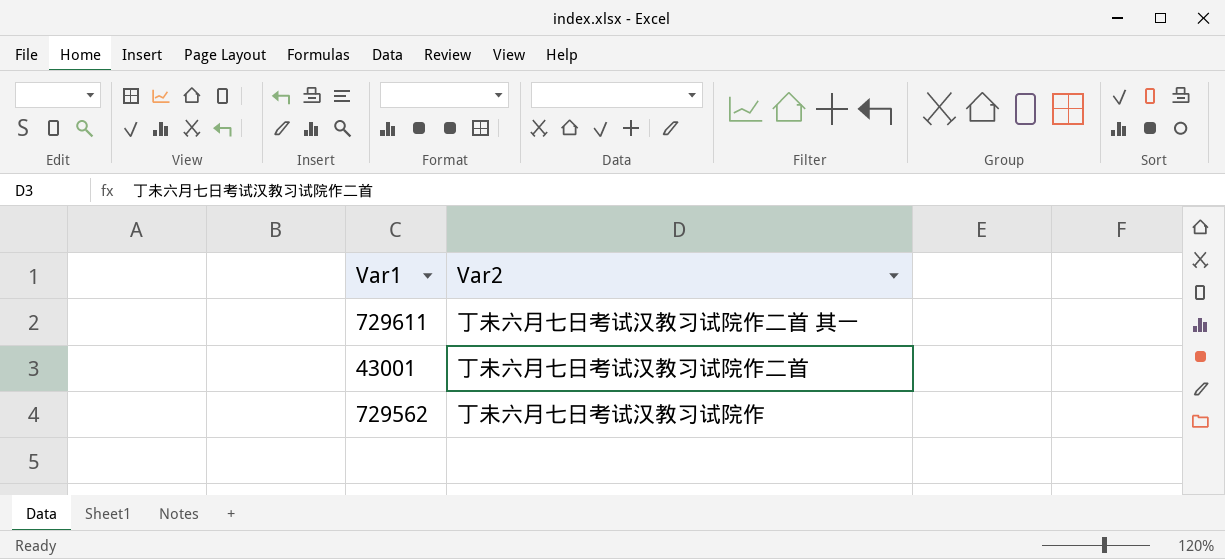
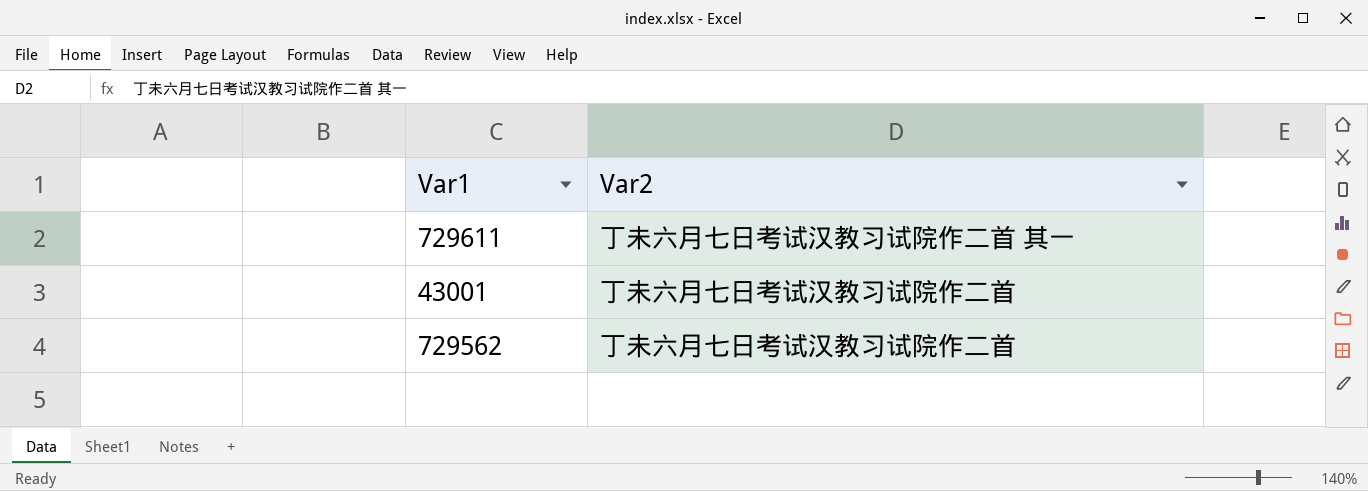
729562 | Var2: 丁未六月七日考试汉教习试院作 -> 丁未六月七日考试汉教习试院作二首

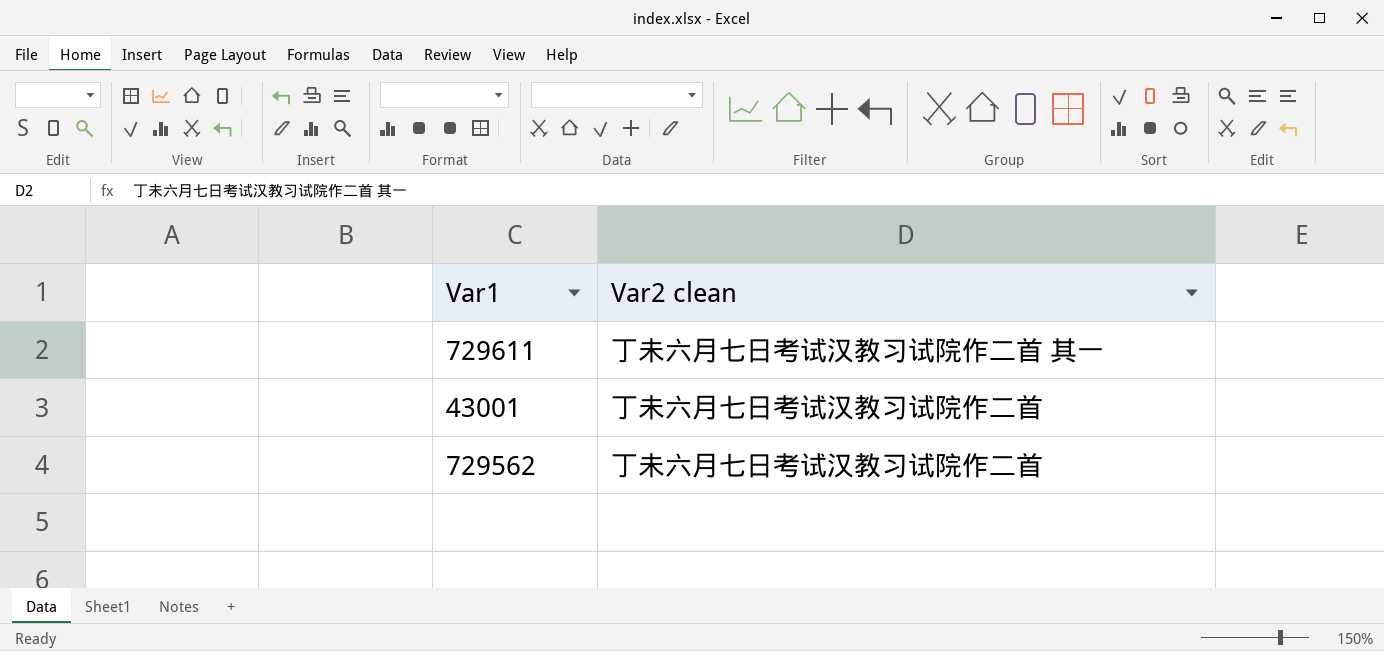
column name: Var2 -> Var2 clean

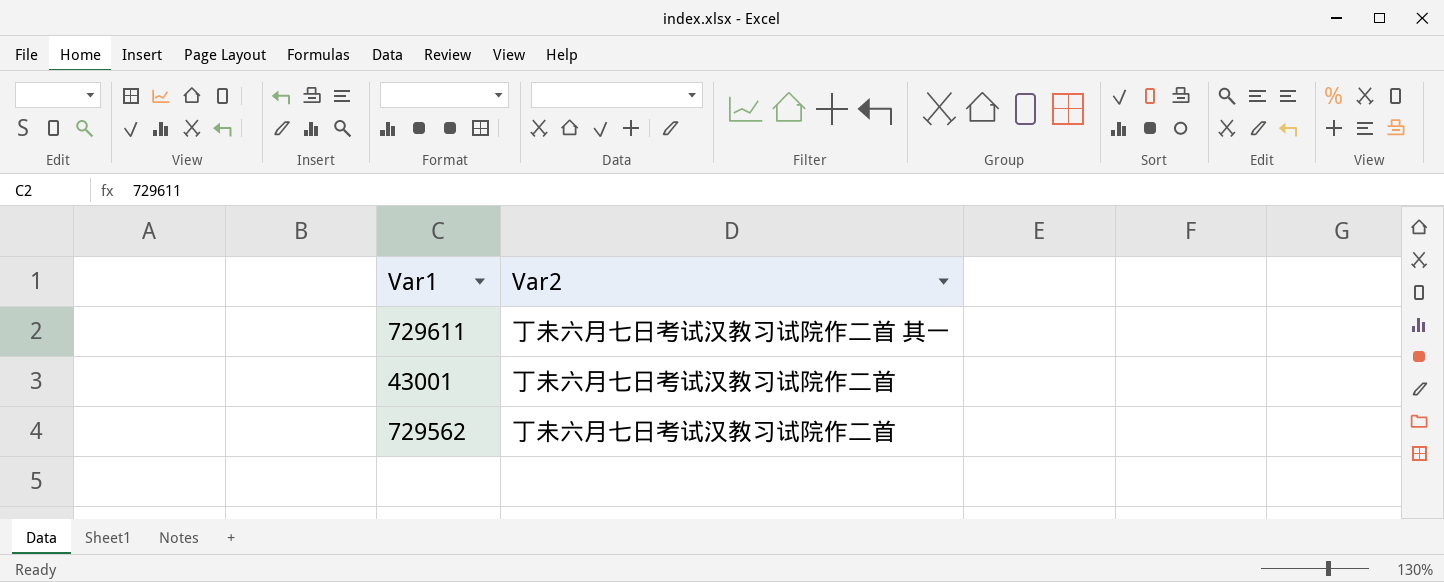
column name: Var2 clean -> Var2

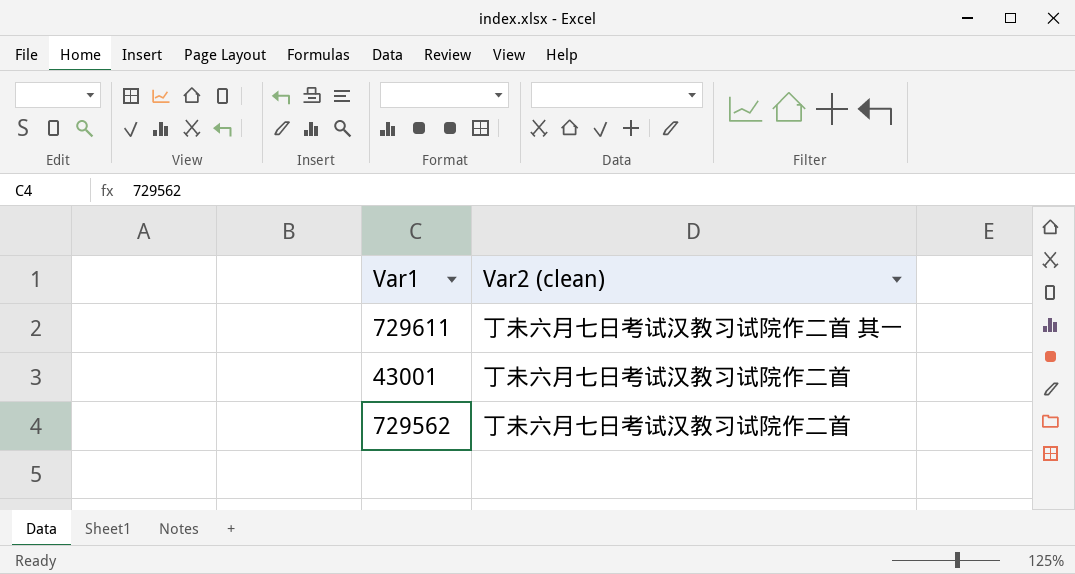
column name: Var2 -> Var2 (clean)

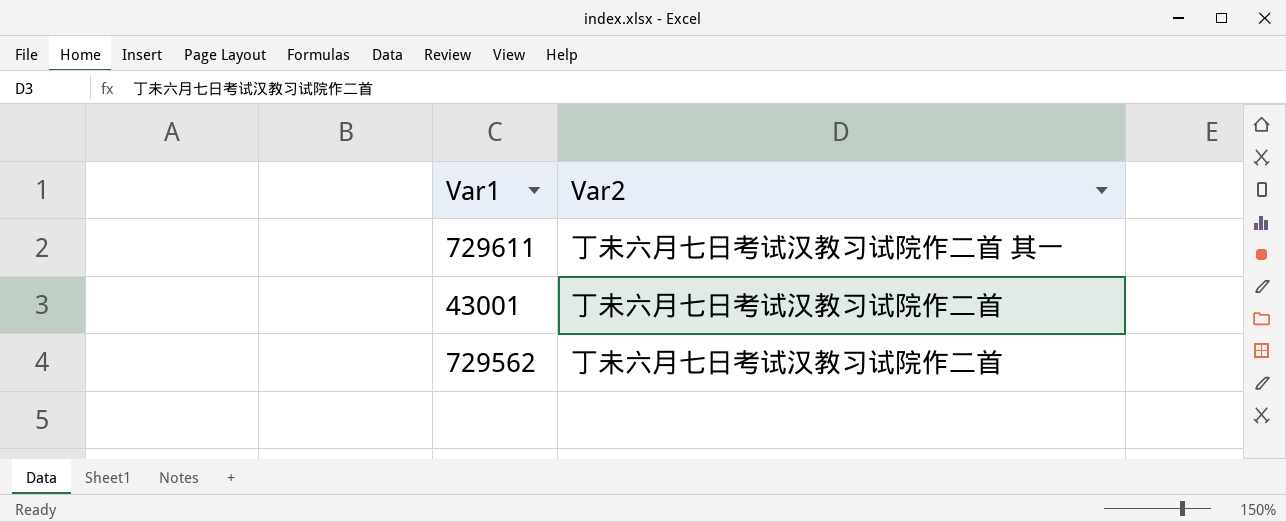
column name: Var2 (clean) -> Var2

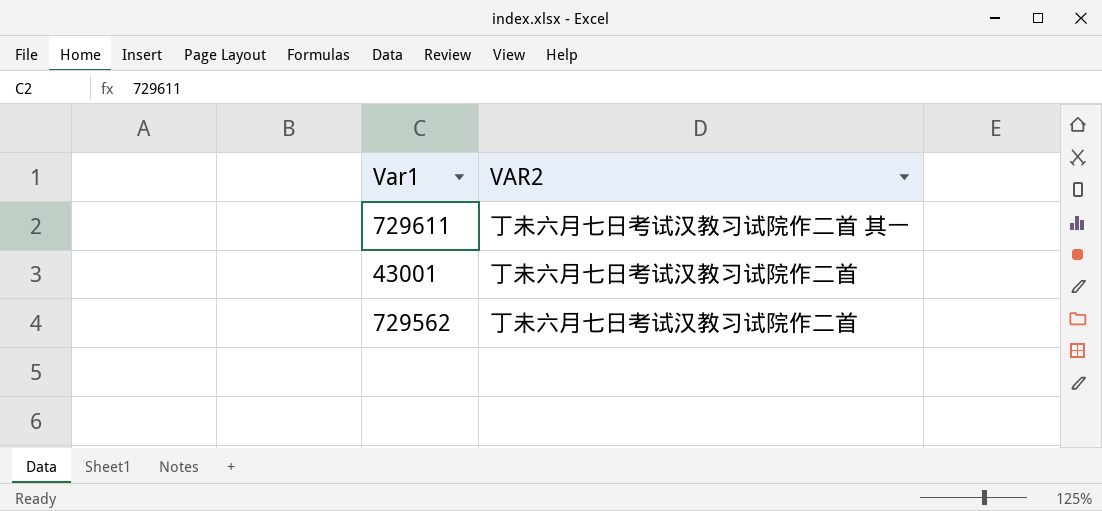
column name: Var2 -> VAR2

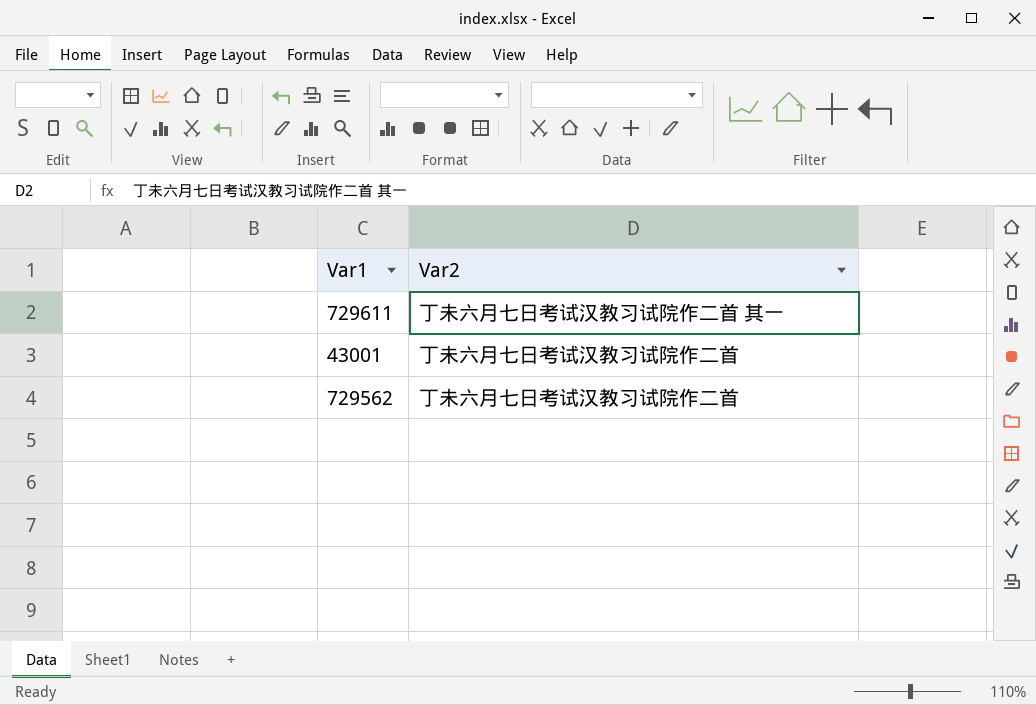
column name: VAR2 -> Var2

